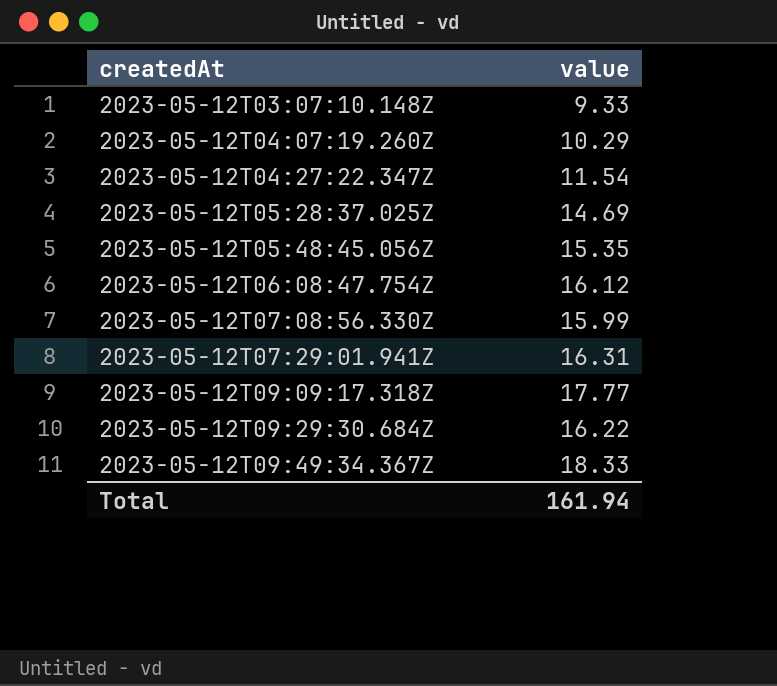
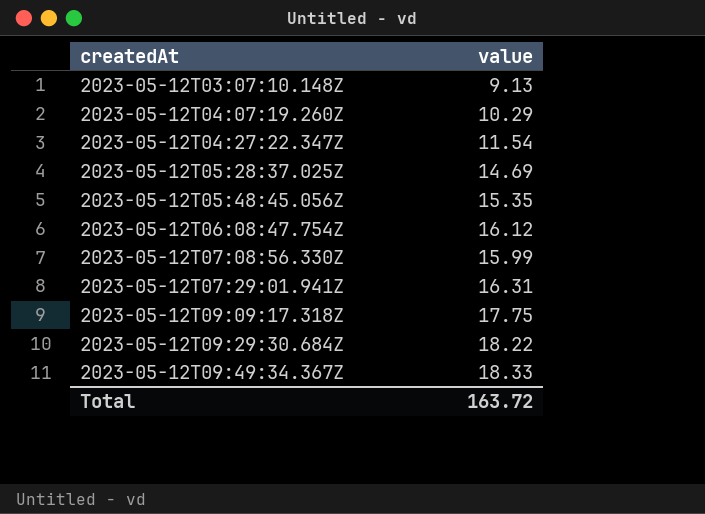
2023-05-12T03:07:10.148Z | value: 9.33 -> 9.13
2023-05-12T09:09:17.318Z | value: 17.77 -> 17.75
2023-05-12T09:29:30.684Z | value: 16.22 -> 18.22
Total | value: 161.94 -> 163.72

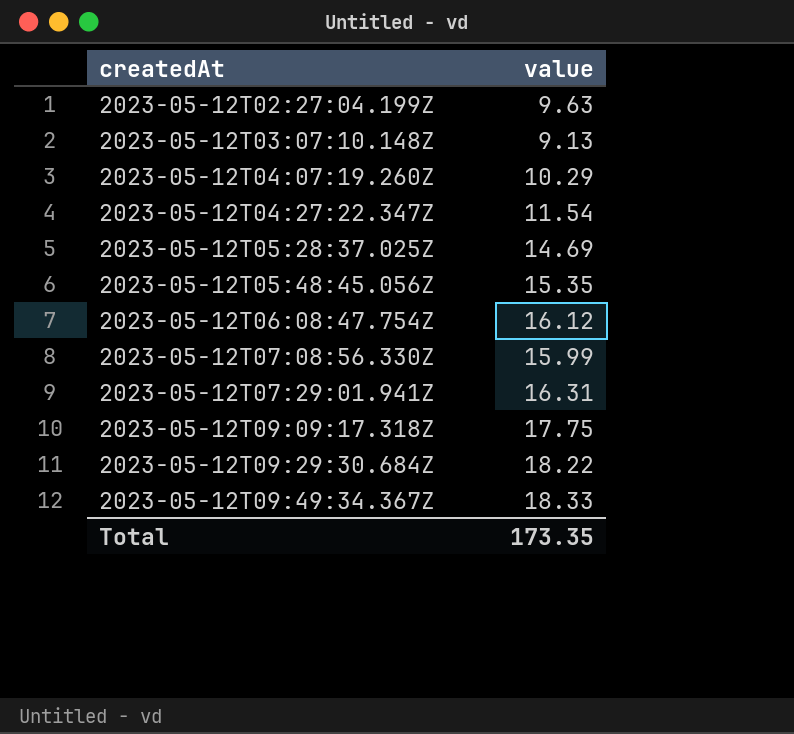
row 2023-05-12T02:27:04.199Z: none -> 9.63
Total | value: 163.72 -> 173.35

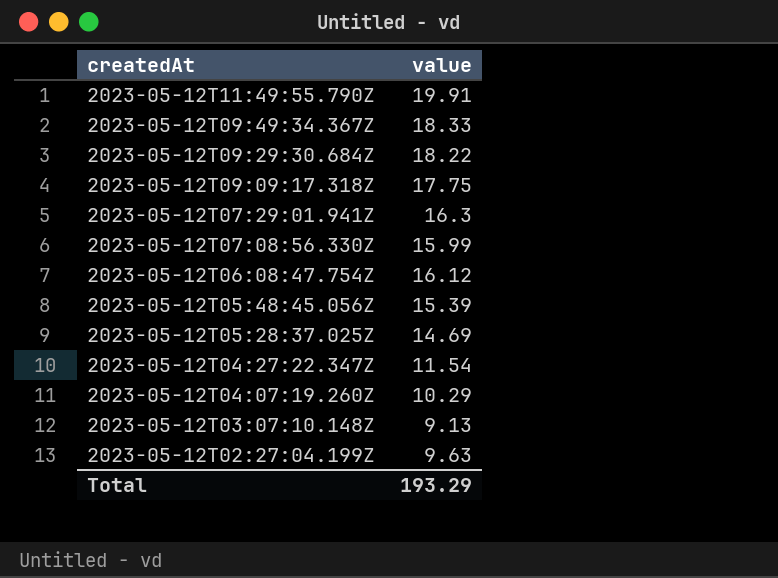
row order: createdAt ascending -> createdAt descending
row 2023-05-12T11:49:55.790Z: none -> 19.91
2023-05-12T07:29:01.941Z | value: 16.31 -> 16.3
2023-05-12T05:48:45.056Z | value: 15.35 -> 15.39
Total | value: 173.35 -> 193.29

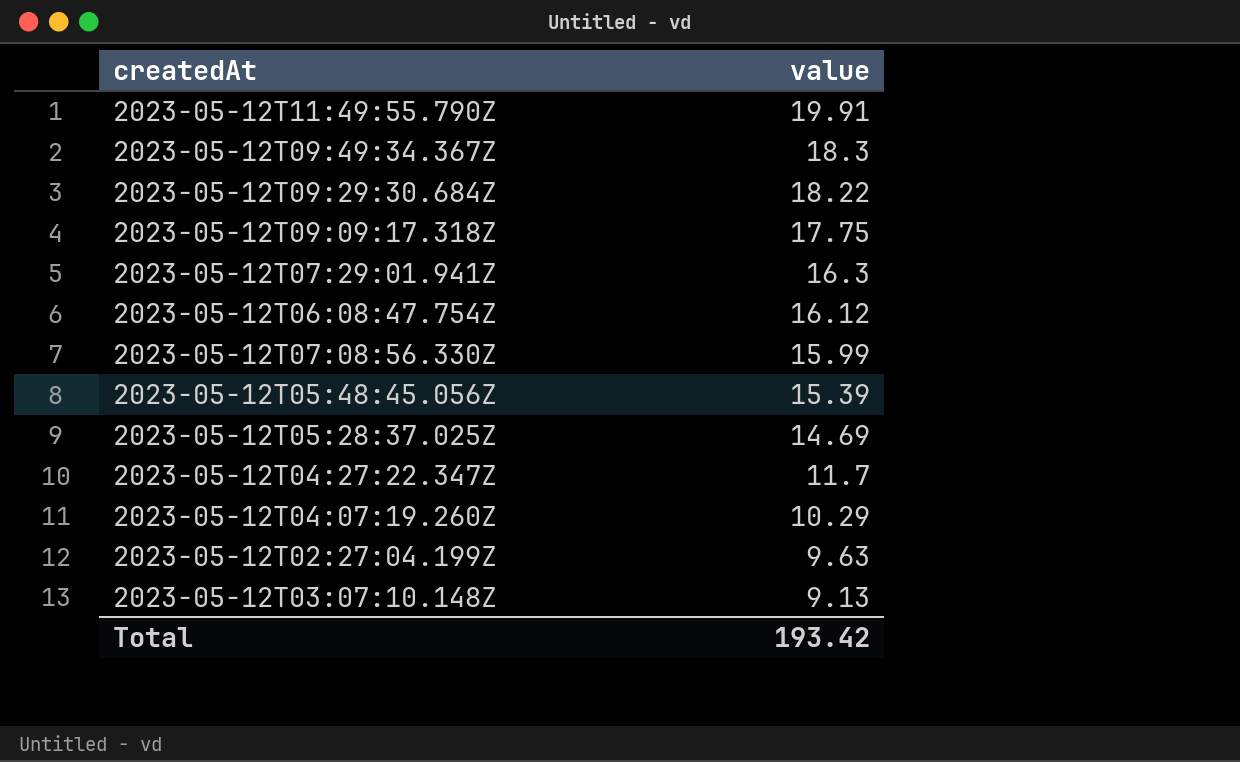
row order: createdAt descending -> value descending
2023-05-12T09:49:34.367Z | value: 18.33 -> 18.3
2023-05-12T04:27:22.347Z | value: 11.54 -> 11.7
Total | value: 193.29 -> 193.42

